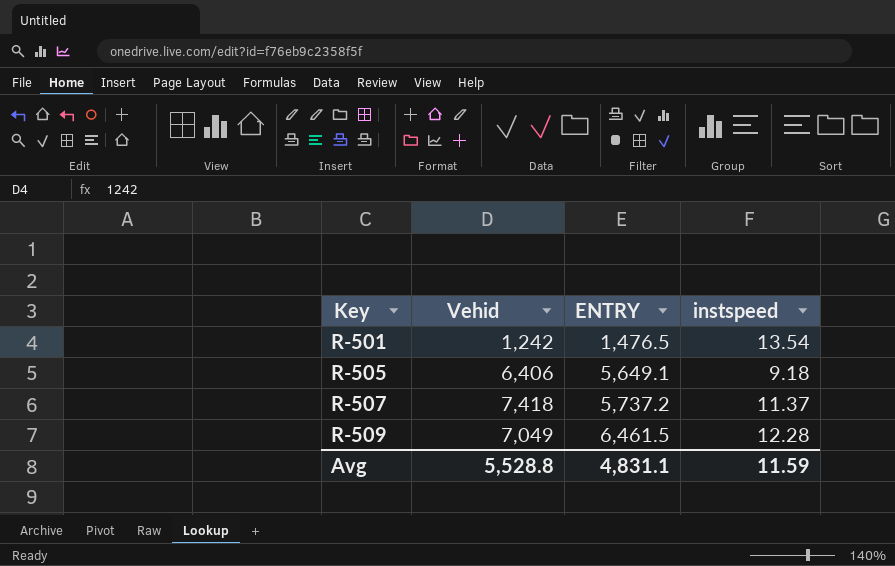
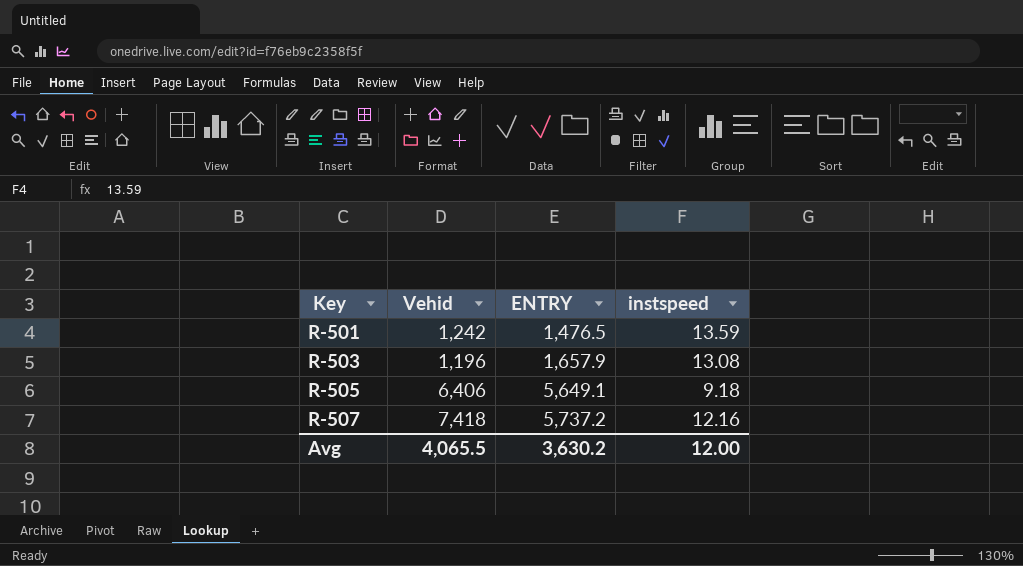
row R-509: 7,049 | 6,461.5 | 12.28 -> none
R-501 | instspeed: 13.54 -> 13.59
row R-503: none -> 1,196 | 1,657.9 | 13.08
R-507 | instspeed: 11.37 -> 12.16
Avg | Vehid: 5,528.8 -> 4,065.5
Avg | ENTRY: 4,831.1 -> 3,630.2
Avg | instspeed: 11.59 -> 12.00

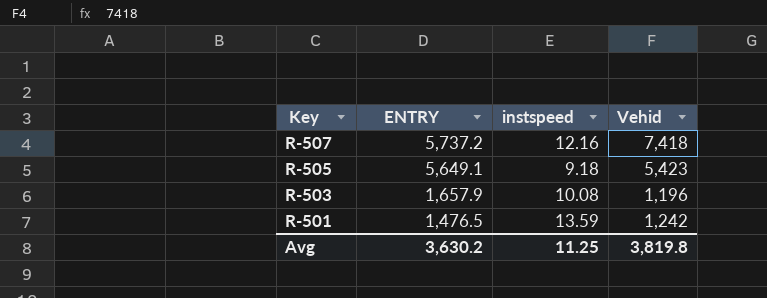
row order: Key ascending -> Key descending
column Vehid | position: 2 -> 4
R-505 | Vehid: 6,406 -> 5,423
R-503 | instspeed: 13.08 -> 10.08
Avg | instspeed: 12.00 -> 11.25
Avg | Vehid: 4,065.5 -> 3,819.8

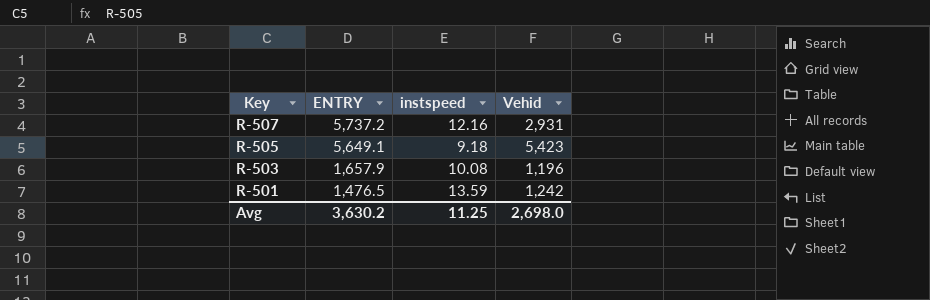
R-507 | Vehid: 7,418 -> 2,931
Avg | Vehid: 3,819.8 -> 2,698.0

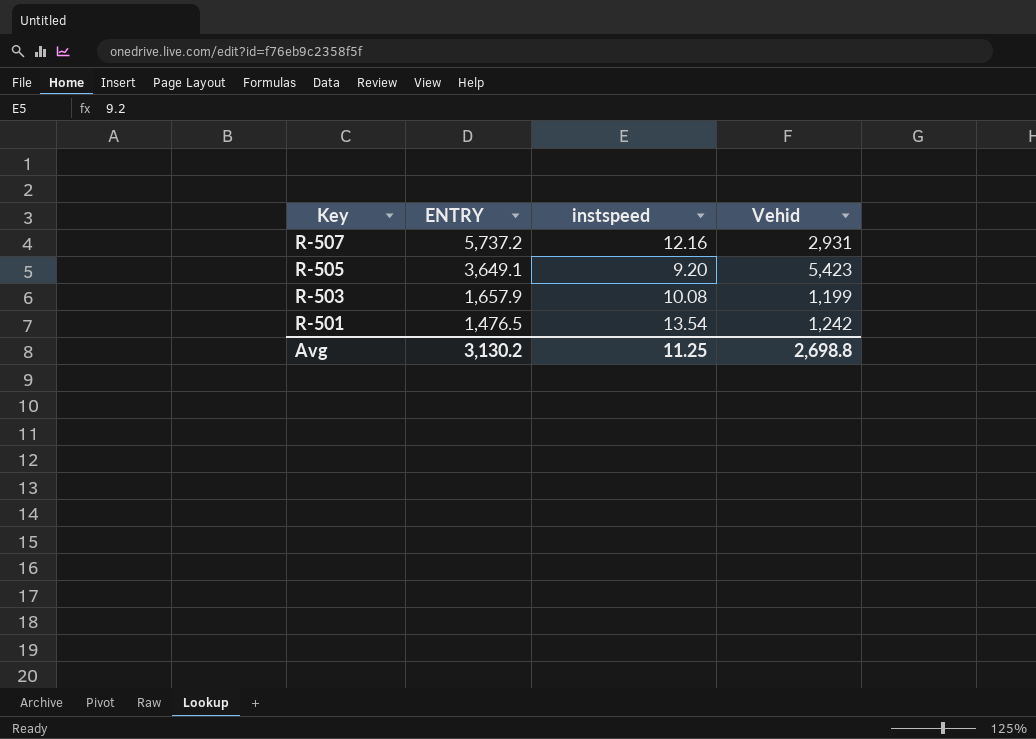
R-505 | ENTRY: 5,649.1 -> 3,649.1
R-505 | instspeed: 9.18 -> 9.20
R-503 | Vehid: 1,196 -> 1,199
R-501 | instspeed: 13.59 -> 13.54
Avg | ENTRY: 3,630.2 -> 3,130.2
Avg | Vehid: 2,698.0 -> 2,698.8

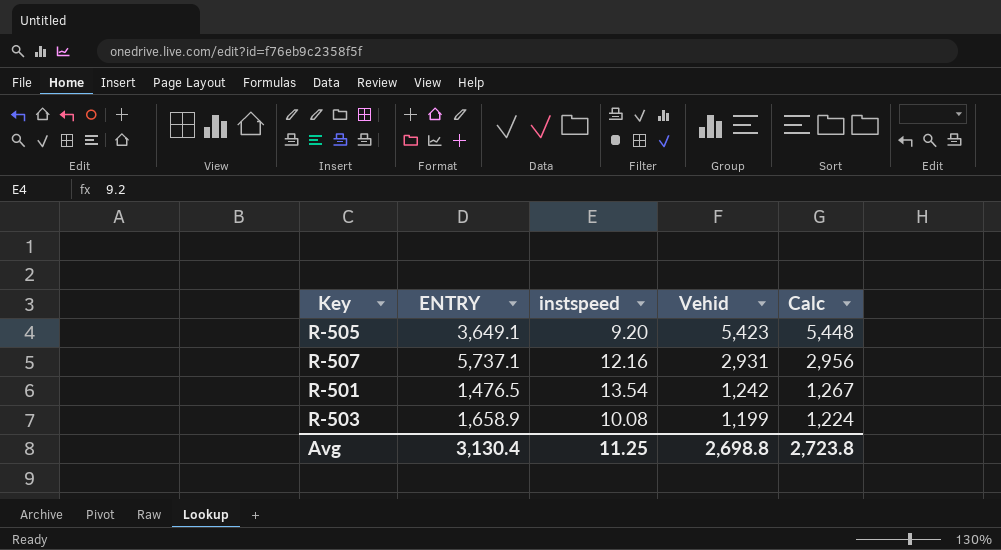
row order: Key descending -> Vehid descending
column Calc | formula: none -> [Vehid] + 25
R-507 | ENTRY: 5,737.2 -> 5,737.1
R-503 | ENTRY: 1,657.9 -> 1,658.9
Avg | ENTRY: 3,130.2 -> 3,130.4

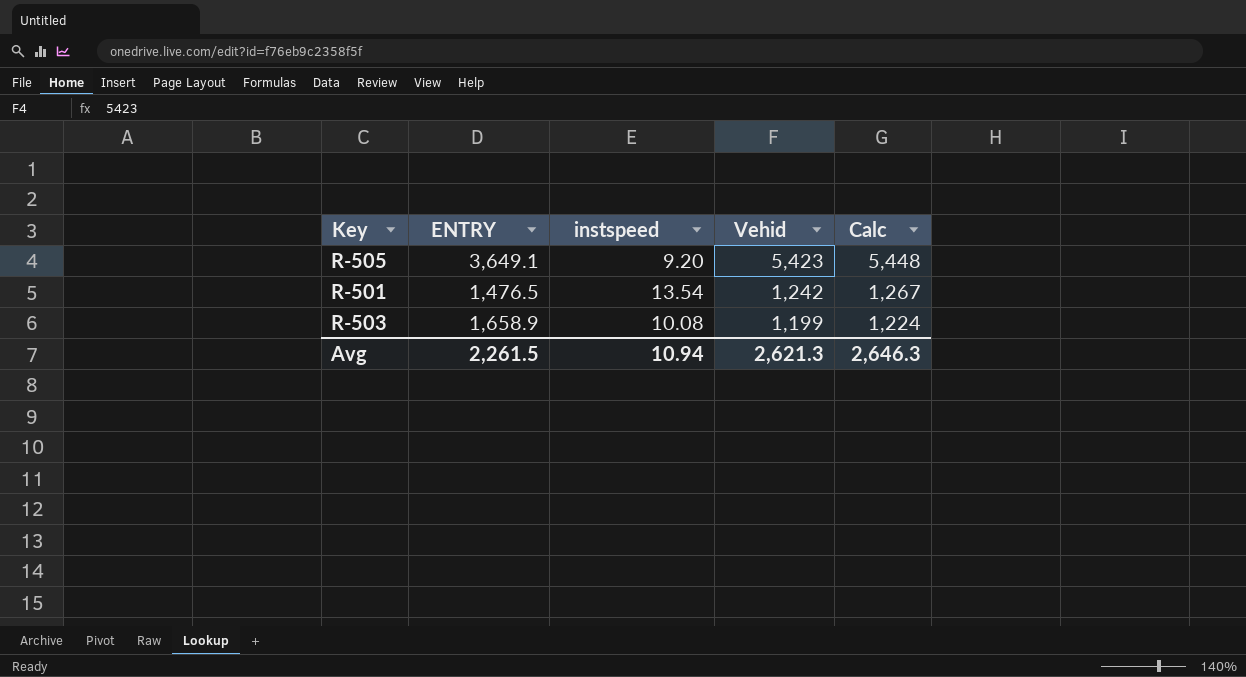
row R-507: 5,737.1 | 12.16 | 2,931 | 2,956 -> none
Avg | ENTRY: 3,130.4 -> 2,261.5
Avg | instspeed: 11.25 -> 10.94
Avg | Vehid: 2,698.8 -> 2,621.3
Avg | Calc: 2,723.8 -> 2,646.3

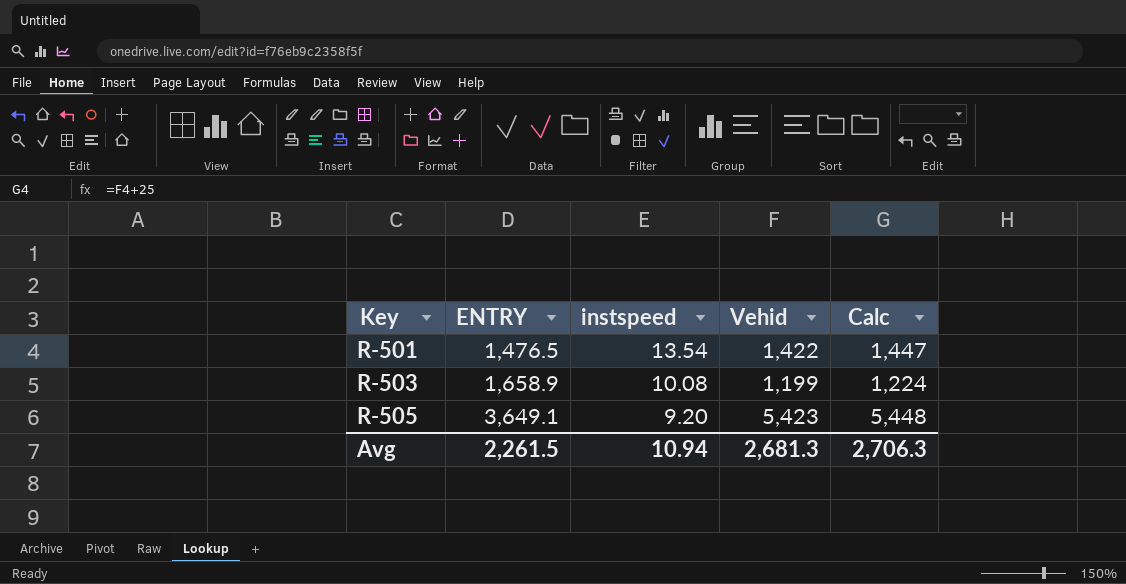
row order: Vehid descending -> Key ascending
R-501 | Vehid: 1,242 -> 1,422
R-501 | Calc: 1,267 -> 1,447
Avg | Vehid: 2,621.3 -> 2,681.3
Avg | Calc: 2,646.3 -> 2,706.3

